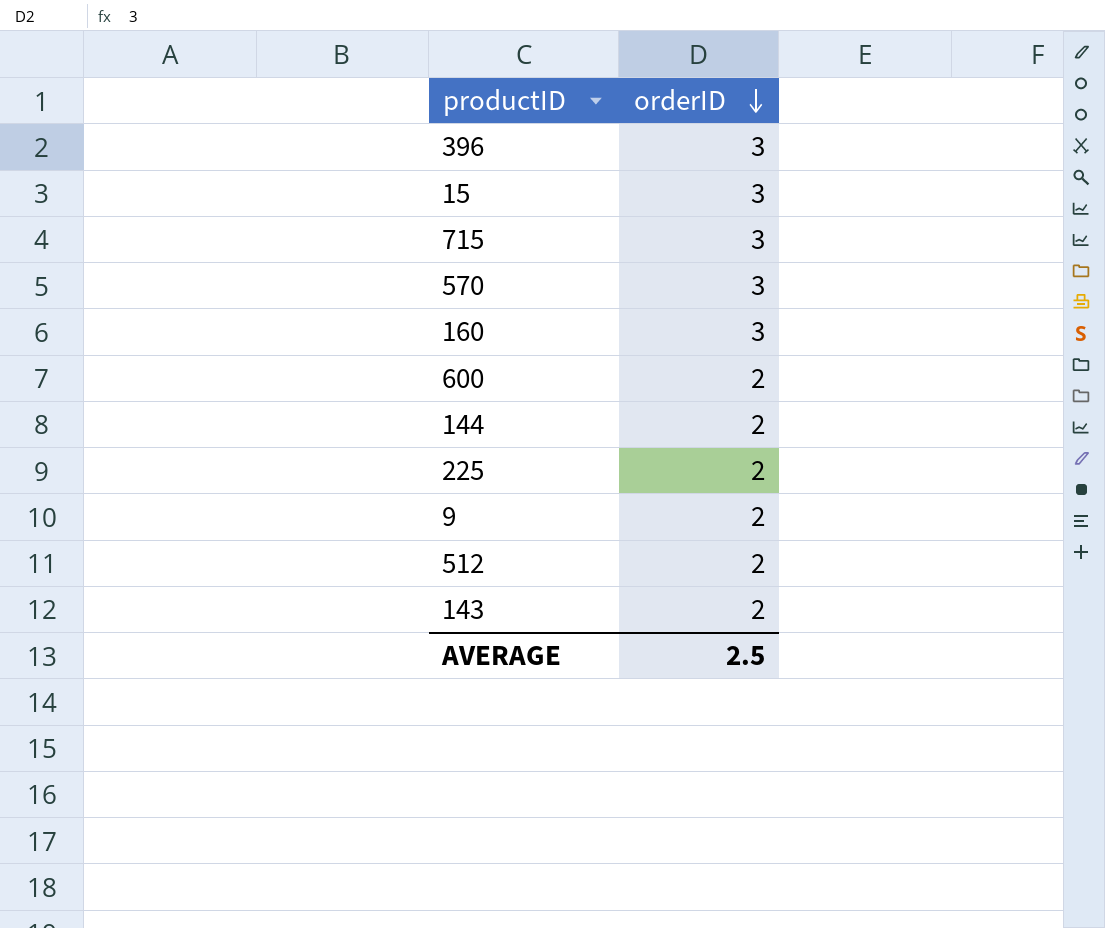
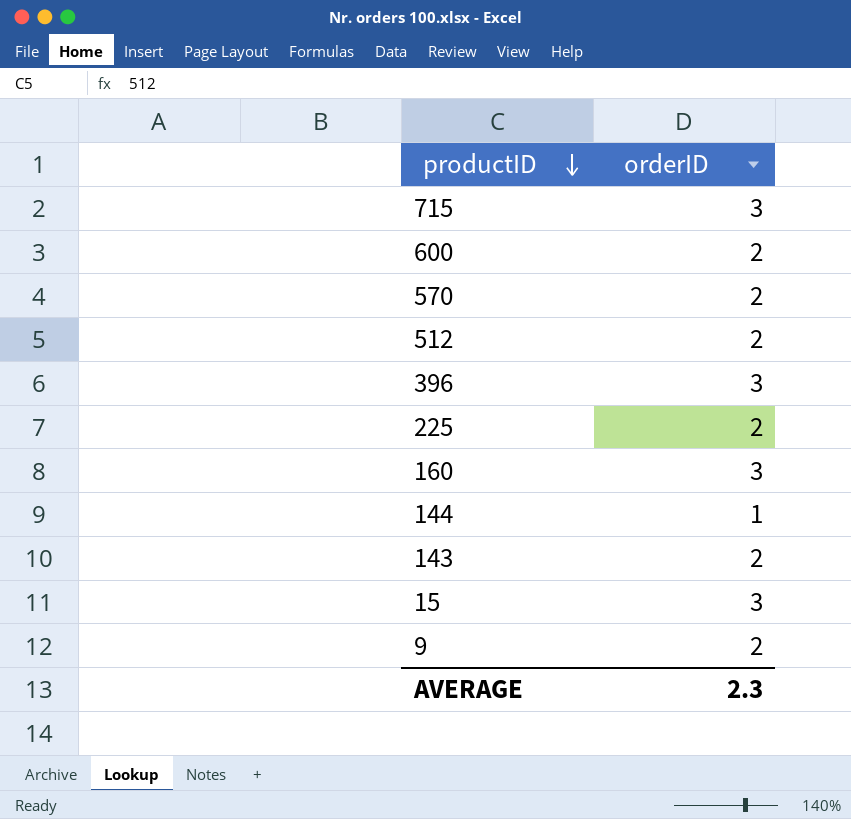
row order: orderID descending -> productID descending
570 | orderID: 3 -> 2
144 | orderID: 2 -> 1
AVERAGE | orderID: 2.5 -> 2.3

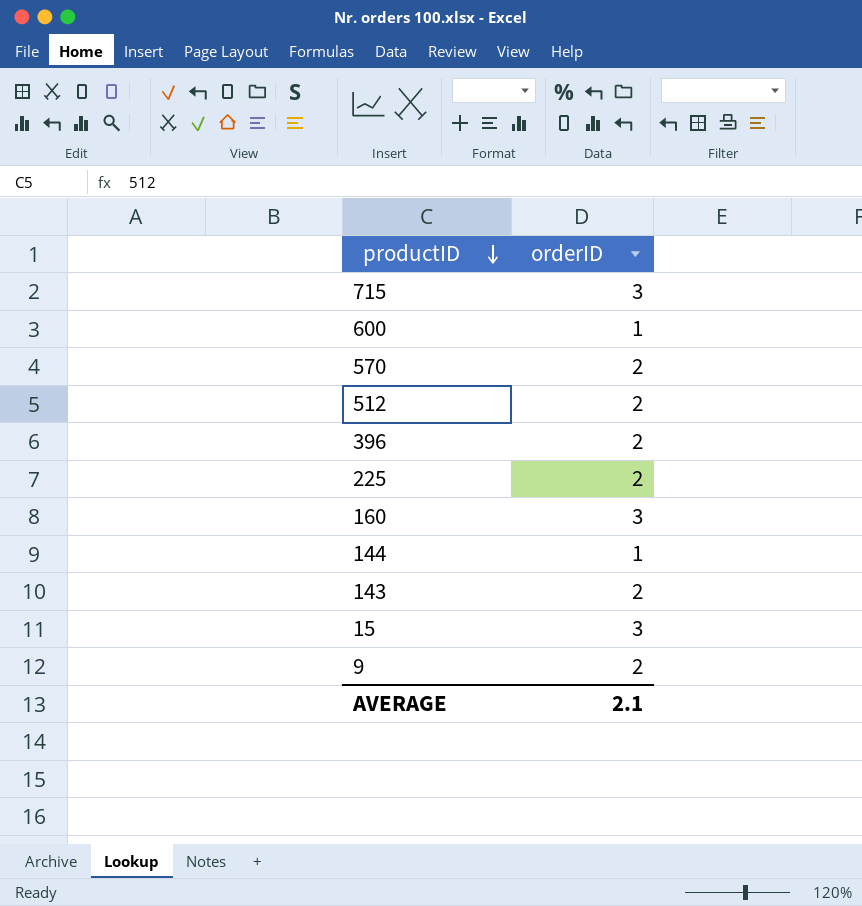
600 | orderID: 2 -> 1
396 | orderID: 3 -> 2
AVERAGE | orderID: 2.3 -> 2.1

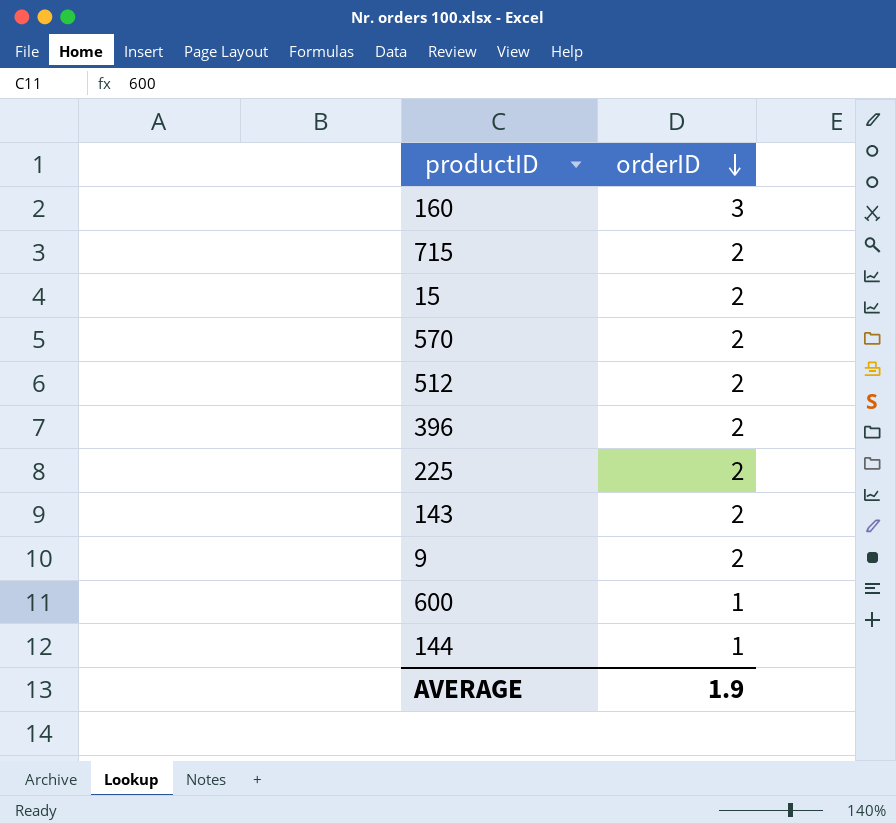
row order: productID descending -> orderID descending
715 | orderID: 3 -> 2
15 | orderID: 3 -> 2
AVERAGE | orderID: 2.1 -> 1.9

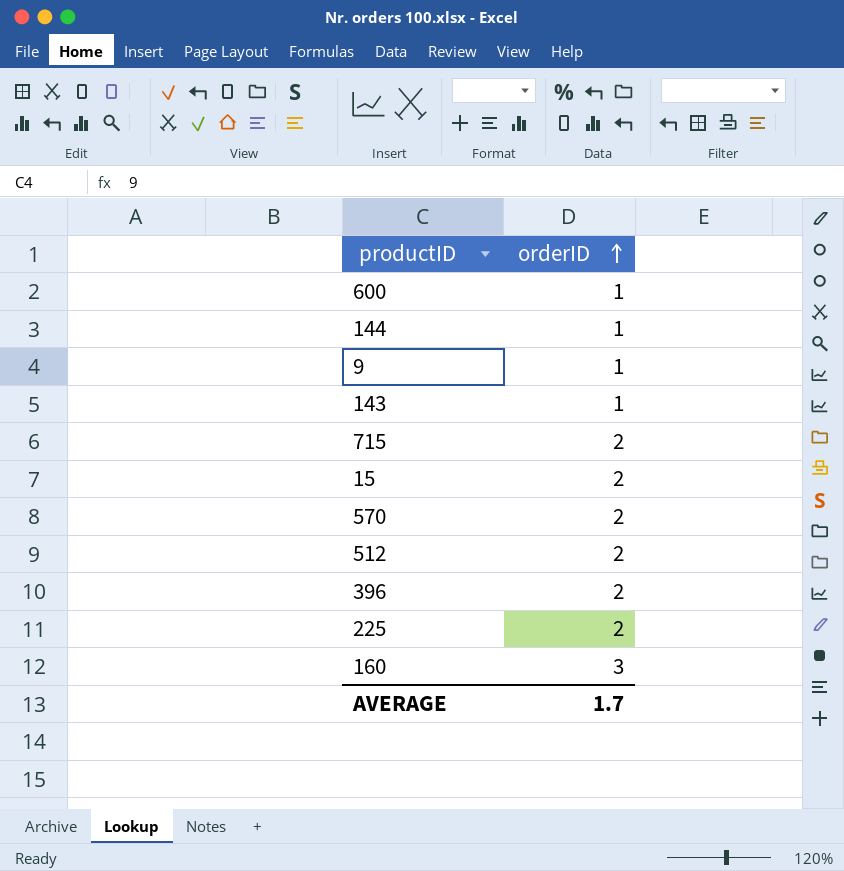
row order: orderID descending -> orderID ascending
9 | orderID: 2 -> 1
143 | orderID: 2 -> 1
AVERAGE | orderID: 1.9 -> 1.7

